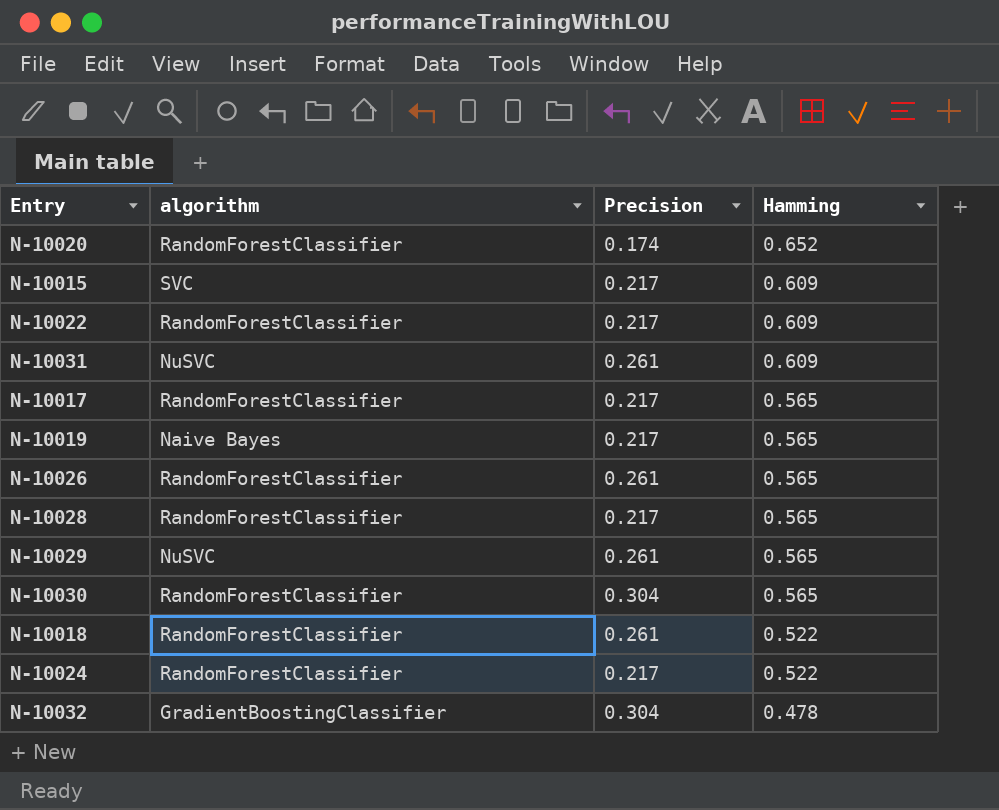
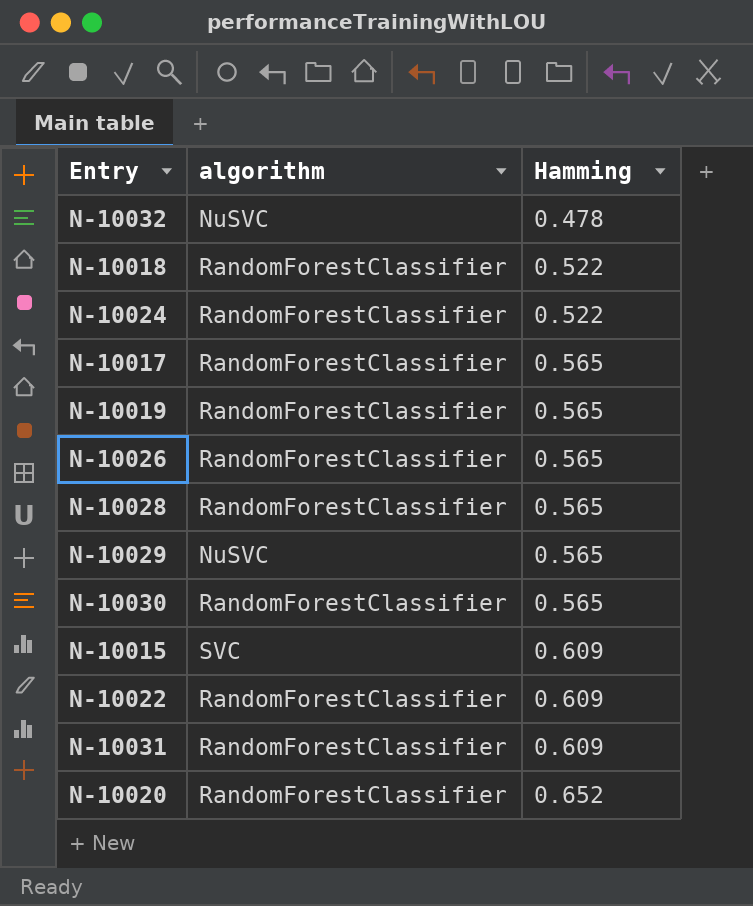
row order: Hamming descending -> Hamming ascending
column Precision | position: 3 -> none
N-10032 | algorithm: GradientBoostingClassifier -> NuSVC
N-10019 | algorithm: Naive Bayes -> RandomForestClassifier
N-10031 | algorithm: NuSVC -> RandomForestClassifier

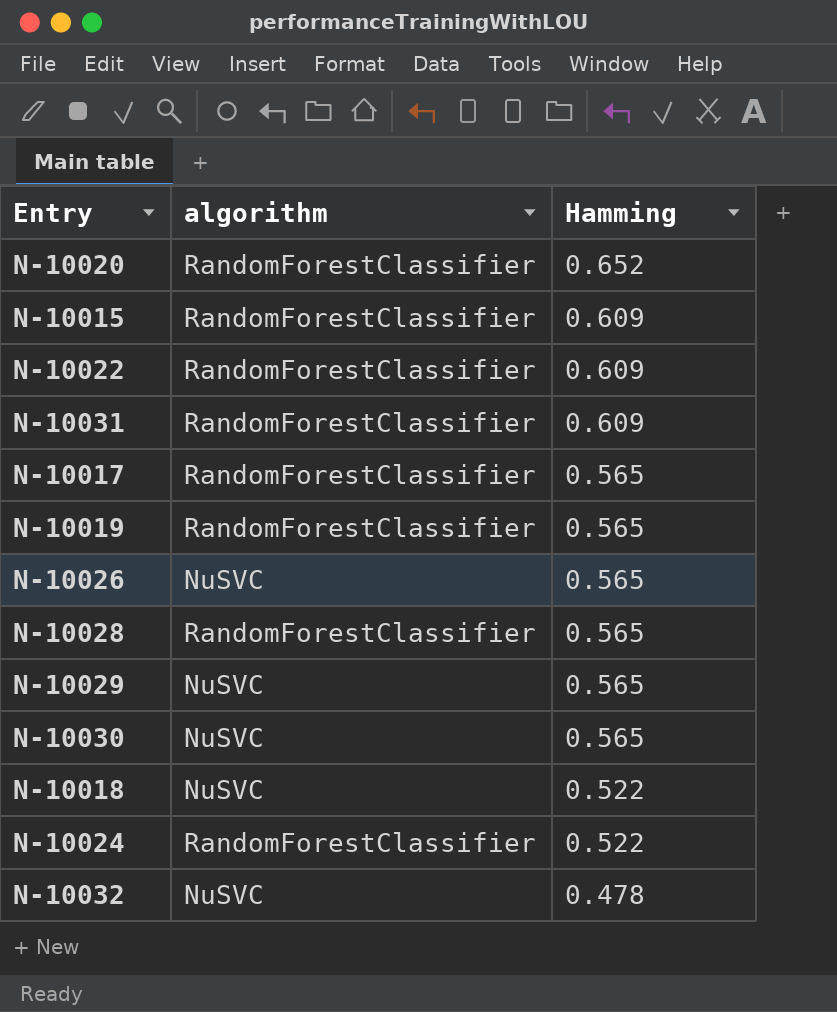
row order: Hamming ascending -> Hamming descending
N-10015 | algorithm: SVC -> RandomForestClassifier
N-10026 | algorithm: RandomForestClassifier -> NuSVC
N-10030 | algorithm: RandomForestClassifier -> NuSVC
N-10018 | algorithm: RandomForestClassifier -> NuSVC

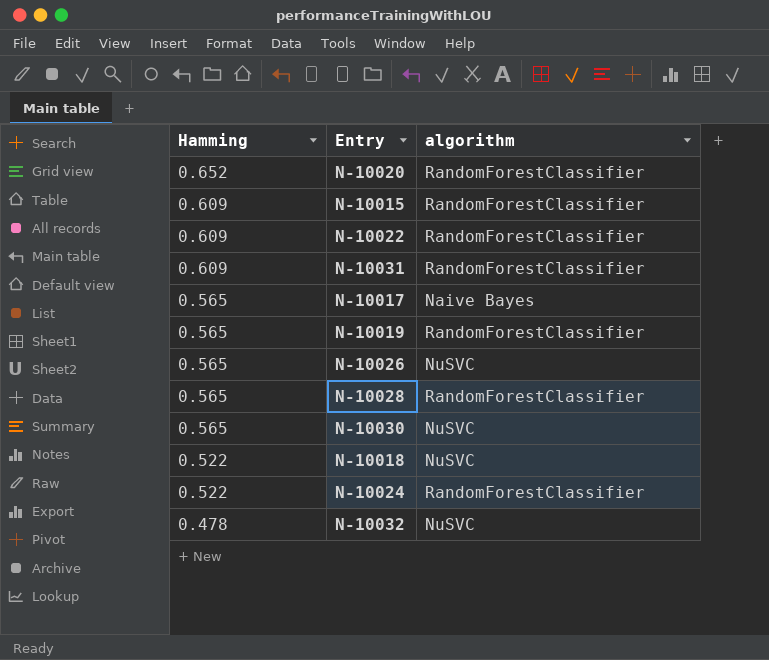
column Hamming | position: 3 -> 1
row N-10029: NuSVC | 0.565 -> none
N-10017 | algorithm: RandomForestClassifier -> Naive Bayes

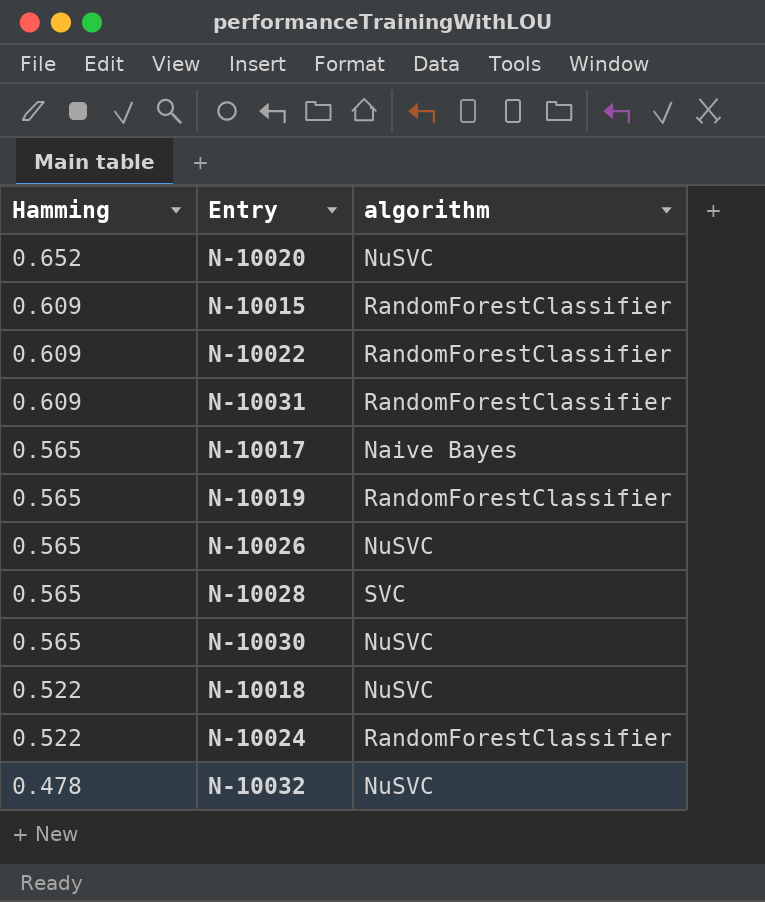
N-10020 | algorithm: RandomForestClassifier -> NuSVC
N-10028 | algorithm: RandomForestClassifier -> SVC

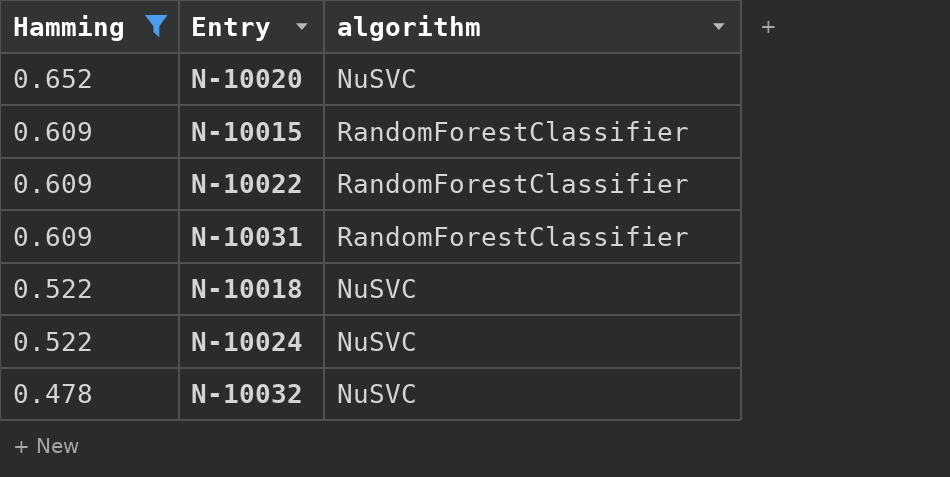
filter: none -> Hamming != 0.565
N-10024 | algorithm: RandomForestClassifier -> NuSVC

